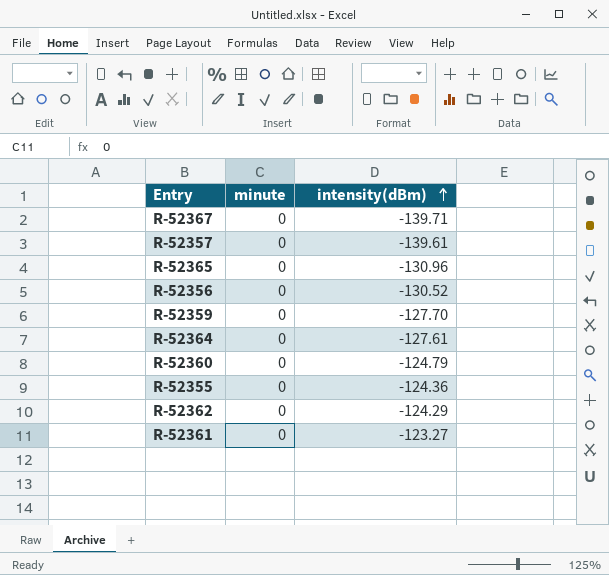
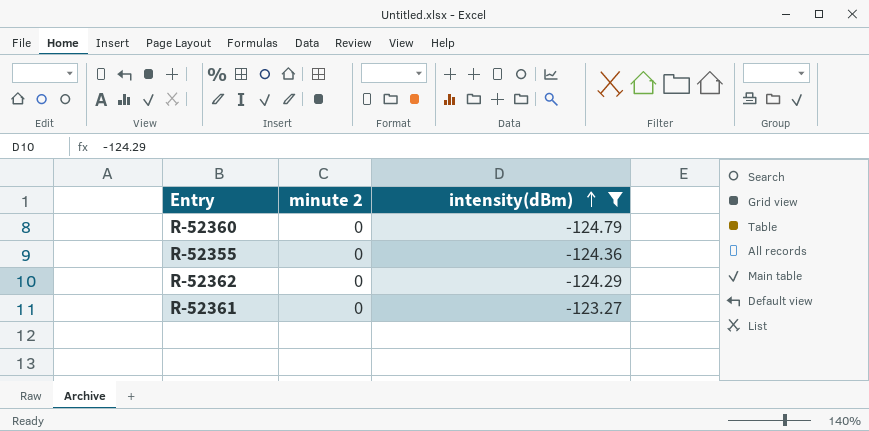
filter: none -> intensity(dBm) >= -124.79
column name: minute -> minute 2

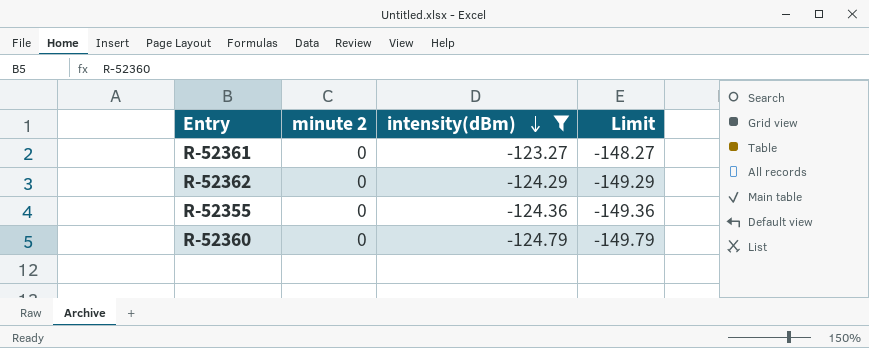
row order: intensity(dBm) ascending -> intensity(dBm) descending
column Limit | formula: none -> [intensity(dBm)] - 25

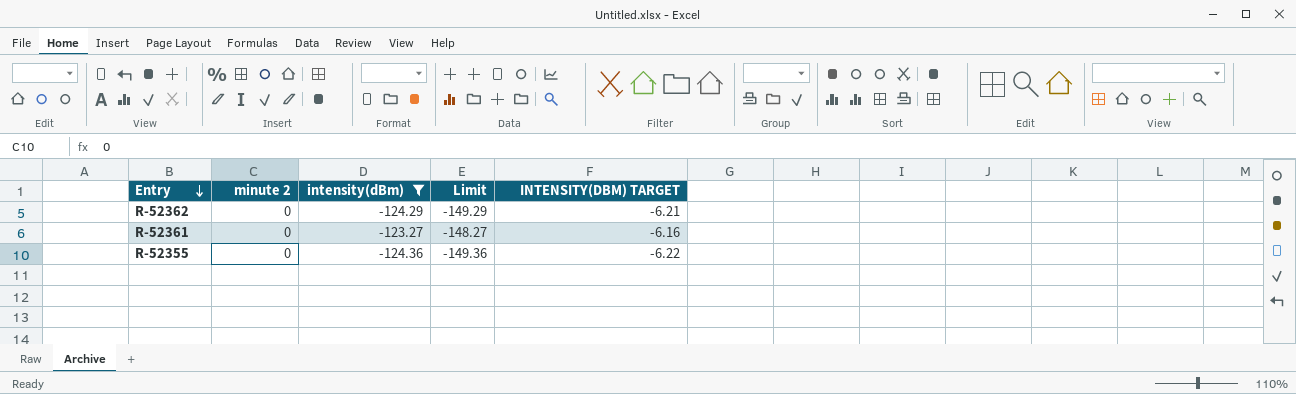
row order: intensity(dBm) descending -> Entry descending
column INTENSITY(DBM) TARGET | formula: none -> [intensity(dBm)] * 0.05
row R-52360: 0 | -124.79 | -149.79 -> none

